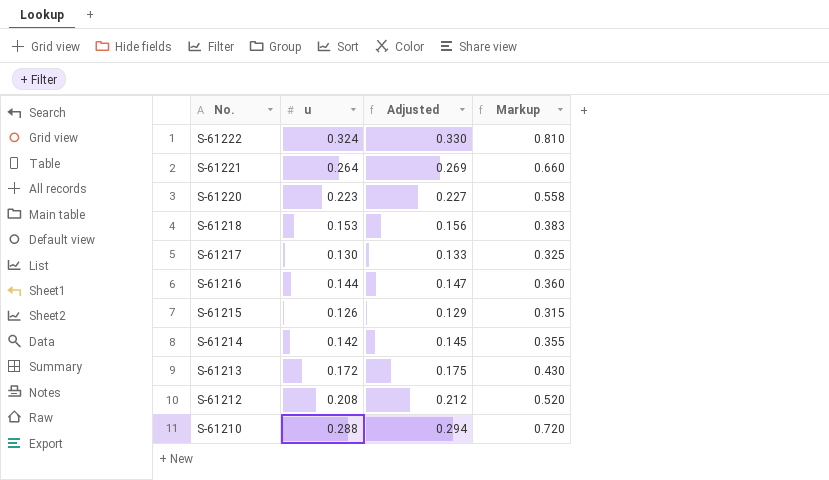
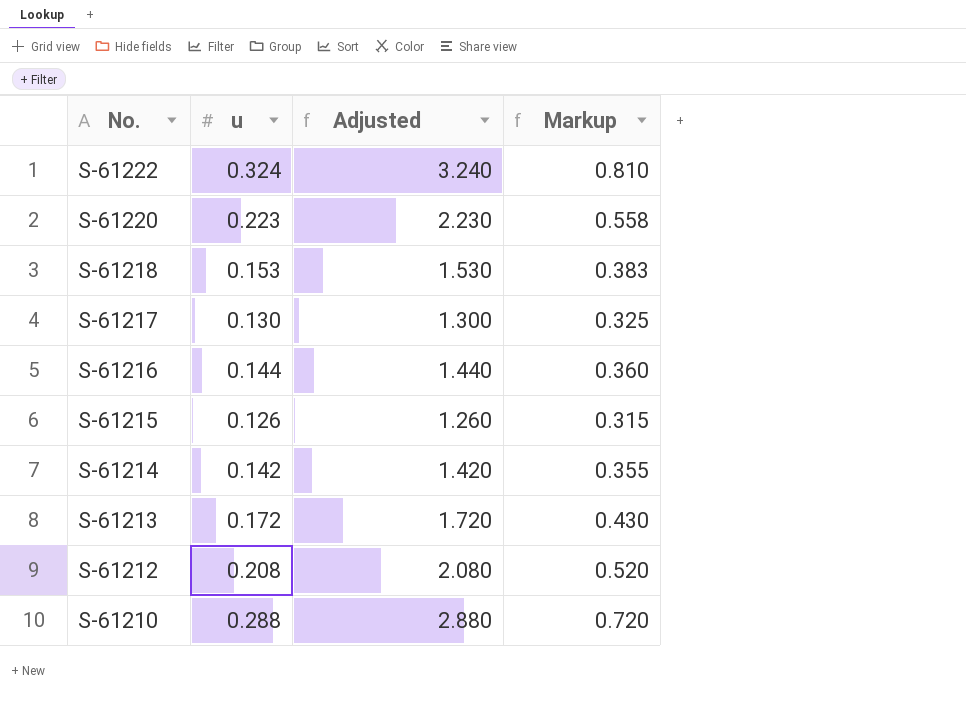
column Adjusted | formula: [u] * 1.02 -> [u] * 10
row S-61221: 0.264 | 0.269 | 0.660 -> none

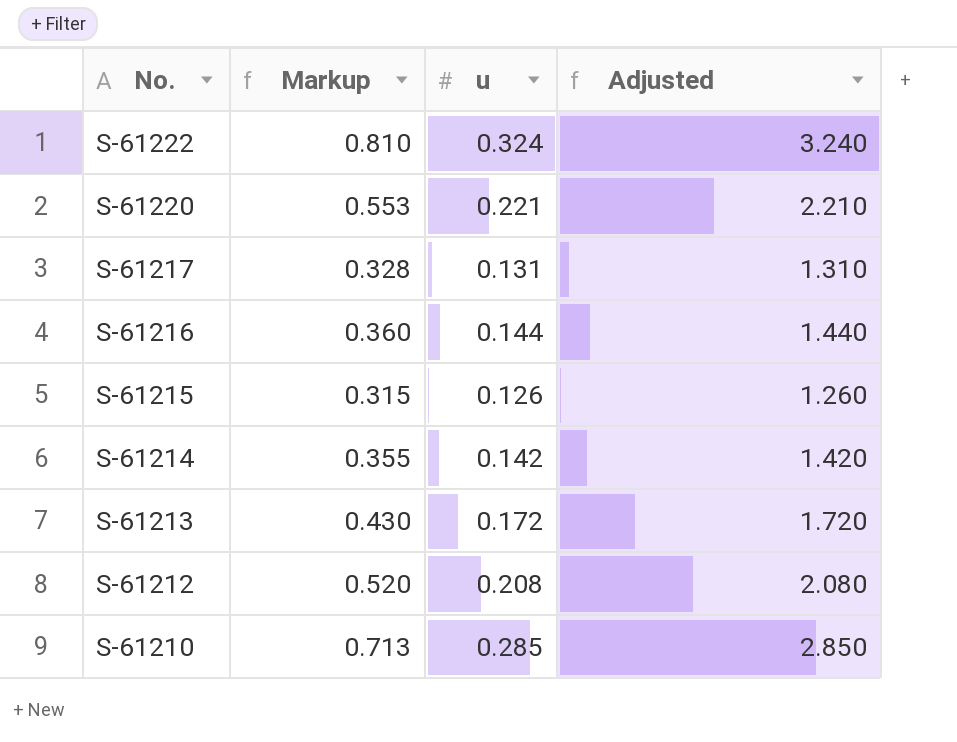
column Markup | position: 4 -> 2
row S-61218: 0.153 | 1.530 | 0.383 -> none
S-61220 | Markup: 0.558 -> 0.553
S-61220 | u: 0.223 -> 0.221
S-61220 | Adjusted: 2.230 -> 2.210
S-61217 | Markup: 0.325 -> 0.328
S-61217 | u: 0.130 -> 0.131
S-61217 | Adjusted: 1.300 -> 1.310
S-61210 | Markup: 0.720 -> 0.713
S-61210 | u: 0.288 -> 0.285
S-61210 | Adjusted: 2.880 -> 2.850

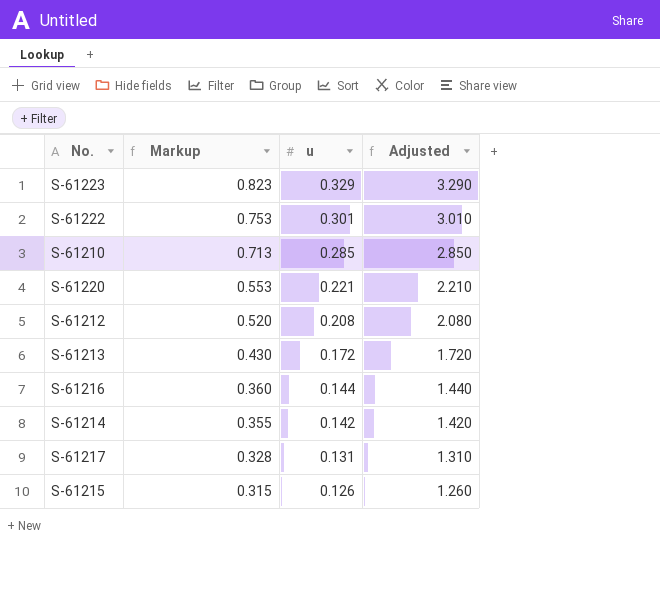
row order: No. descending -> Markup descending
row S-61223: none -> 0.823 | 0.329 | 3.290
S-61222 | Markup: 0.810 -> 0.753
S-61222 | u: 0.324 -> 0.301
S-61222 | Adjusted: 3.240 -> 3.010

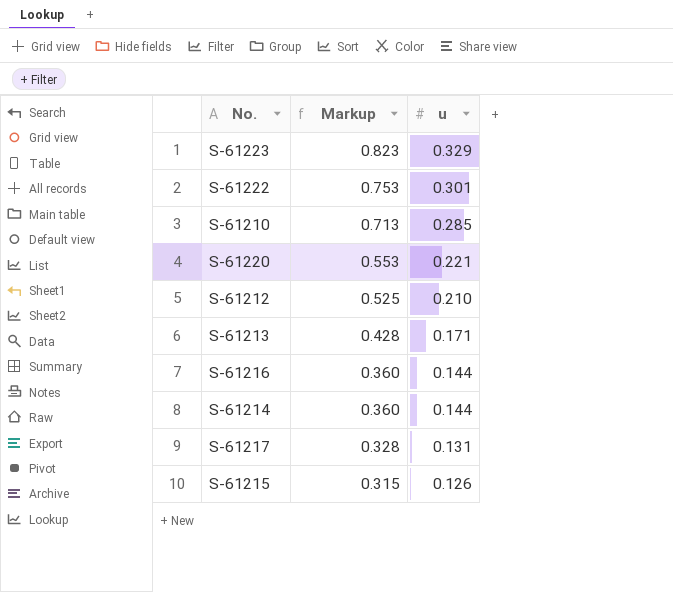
column Adjusted | formula: [u] * 10 -> none
S-61212 | Markup: 0.520 -> 0.525
S-61212 | u: 0.208 -> 0.210
S-61213 | Markup: 0.430 -> 0.428
S-61213 | u: 0.172 -> 0.171
S-61214 | Markup: 0.355 -> 0.360
S-61214 | u: 0.142 -> 0.144

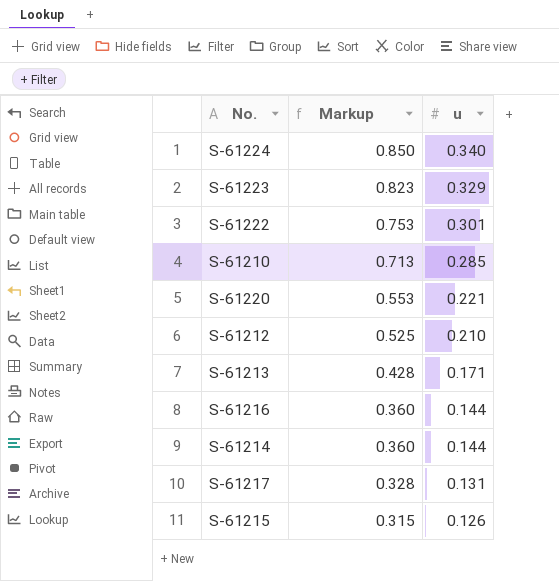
row S-61224: none -> 0.850 | 0.340

